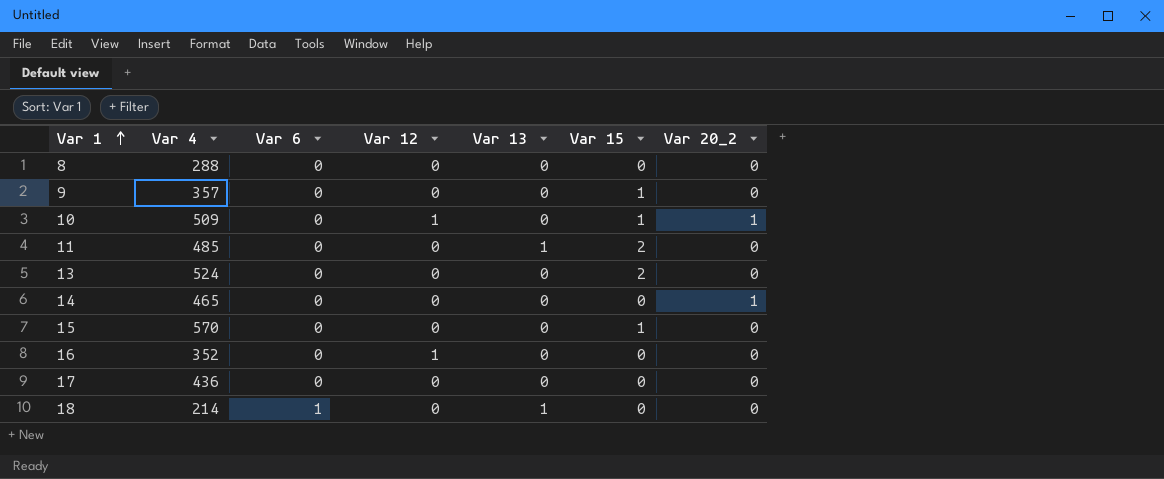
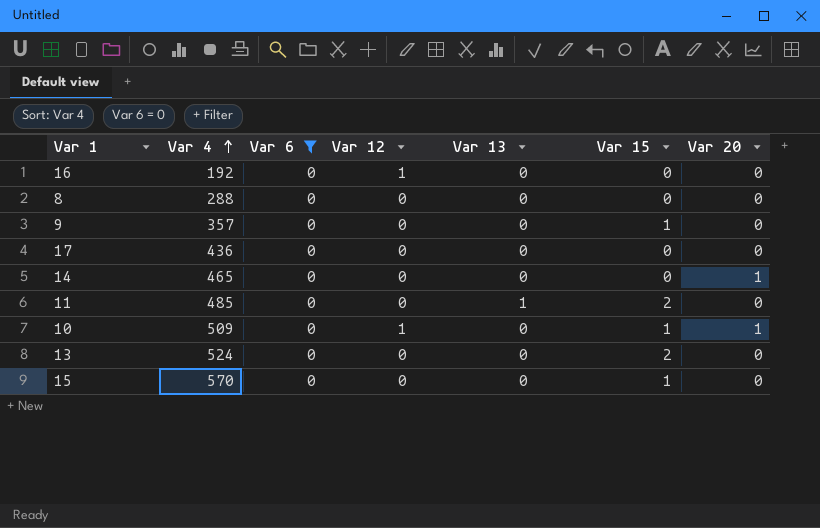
filter: none -> Var 6 = 0
row order: Var 1 ascending -> Var 4 ascending
column name: Var 20_2 -> Var 20
16 | Var 4: 352 -> 192

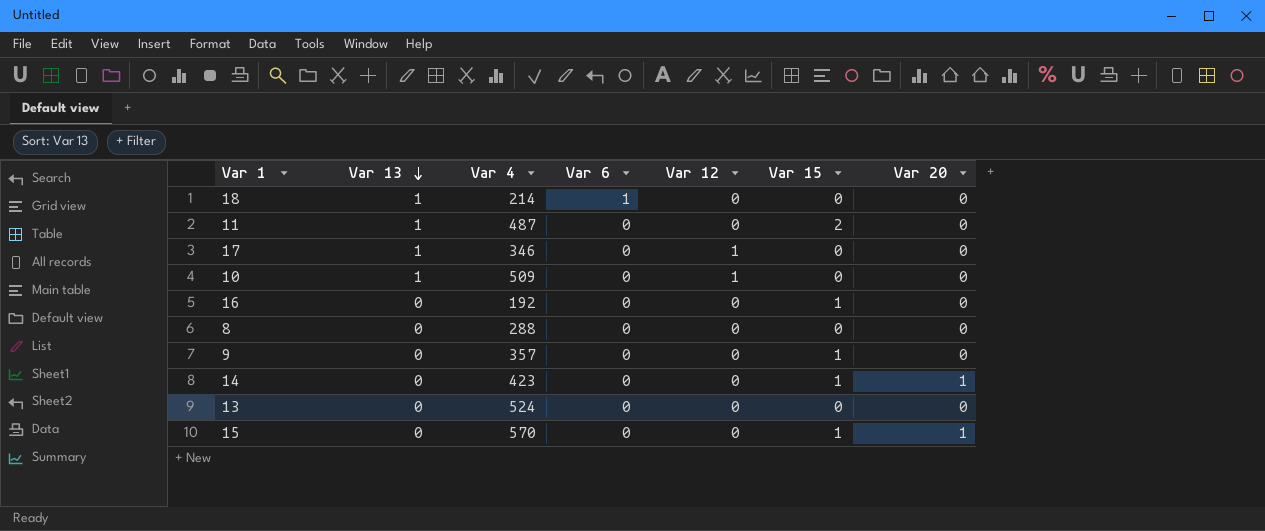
filter: Var 6 = 0 -> none
row order: Var 4 ascending -> Var 13 descending
column Var 13 | position: 5 -> 2
11 | Var 4: 485 -> 487
17 | Var 13: 0 -> 1
17 | Var 4: 436 -> 346
17 | Var 12: 0 -> 1
10 | Var 13: 0 -> 1
10 | Var 15: 1 -> 0
10 | Var 20: 1 -> 0
16 | Var 12: 1 -> 0
16 | Var 15: 0 -> 1
14 | Var 4: 465 -> 423
14 | Var 15: 0 -> 1
13 | Var 15: 2 -> 0
15 | Var 20: 0 -> 1

